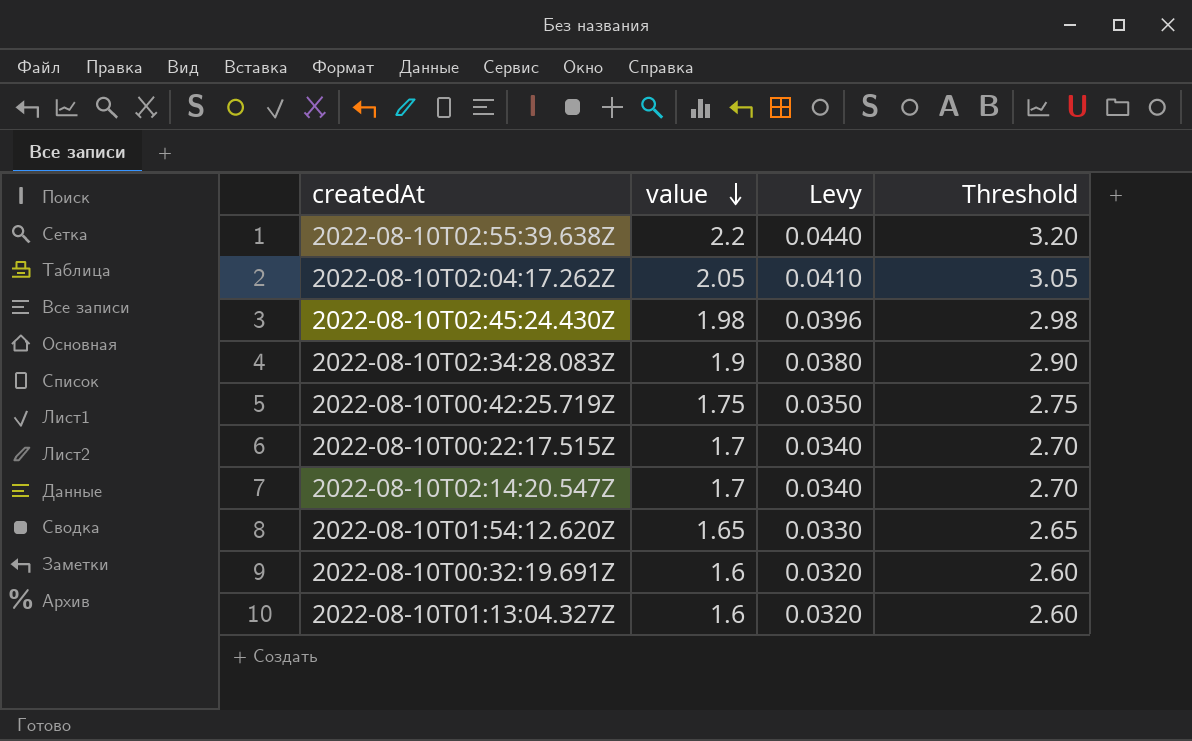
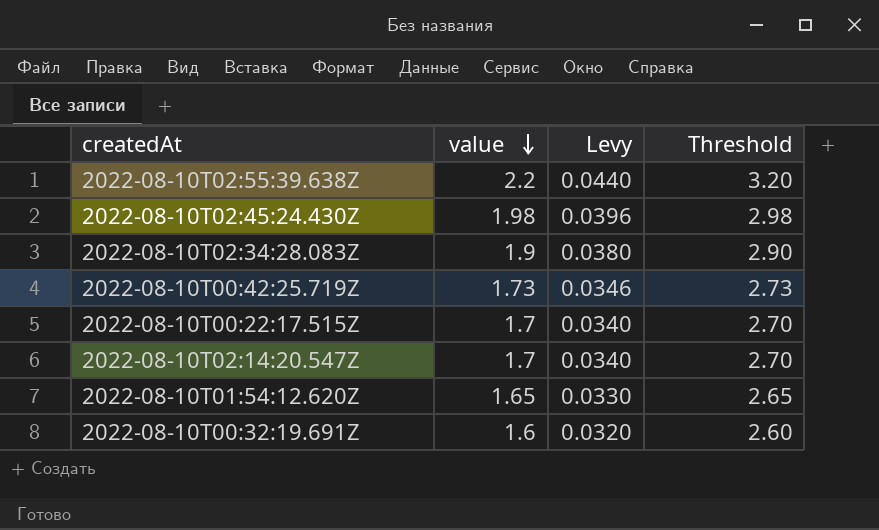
row 2022-08-10T02:04:17.262Z: 2.05 | 0.0410 | 3.05 -> none
row 2022-08-10T01:13:04.327Z: 1.6 | 0.0320 | 2.60 -> none
2022-08-10T00:42:25.719Z | value: 1.75 -> 1.73
2022-08-10T00:42:25.719Z | Levy: 0.0350 -> 0.0346
2022-08-10T00:42:25.719Z | Threshold: 2.75 -> 2.73

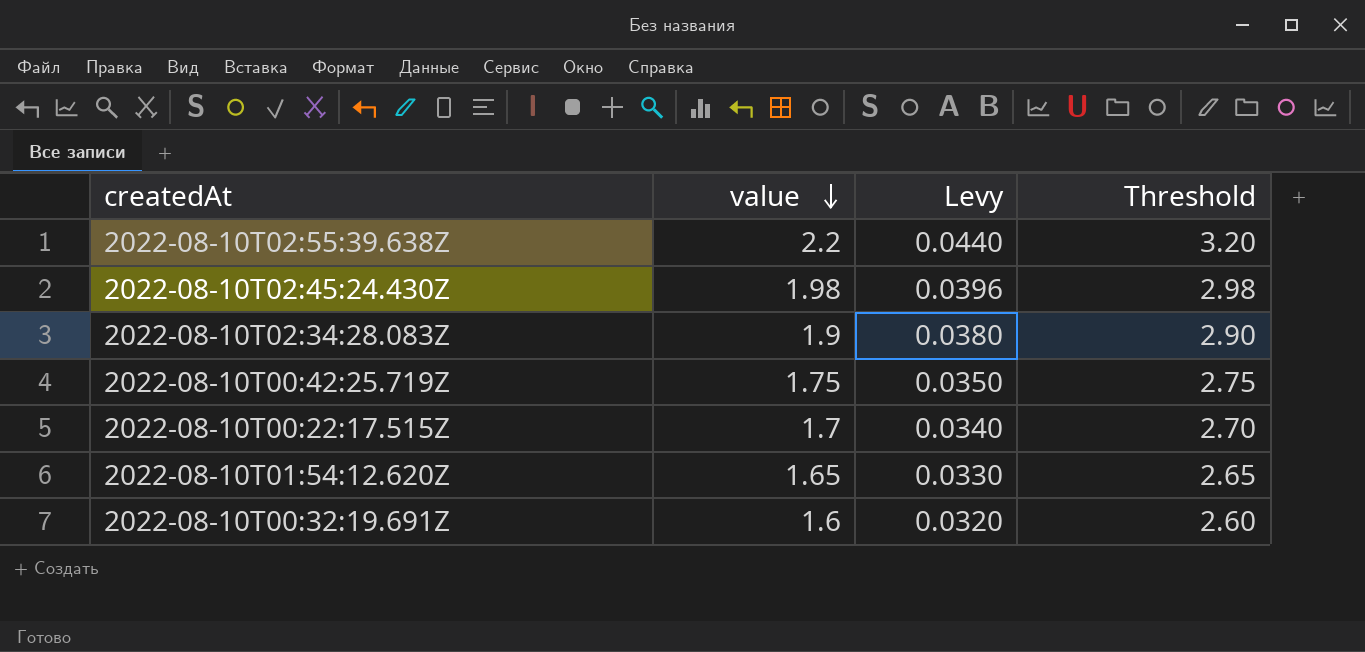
row 2022-08-10T02:14:20.547Z: 1.7 | 0.0340 | 2.70 -> none
2022-08-10T00:42:25.719Z | value: 1.73 -> 1.75
2022-08-10T00:42:25.719Z | Levy: 0.0346 -> 0.0350
2022-08-10T00:42:25.719Z | Threshold: 2.73 -> 2.75

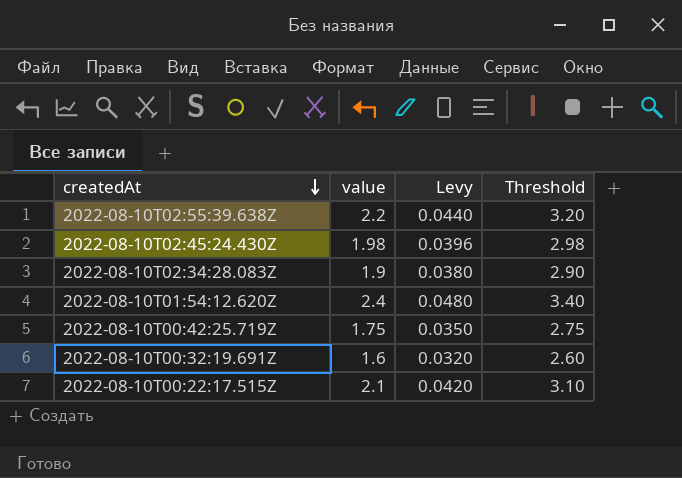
row order: value descending -> createdAt descending
2022-08-10T01:54:12.620Z | value: 1.65 -> 2.4
2022-08-10T01:54:12.620Z | Levy: 0.0330 -> 0.0480
2022-08-10T01:54:12.620Z | Threshold: 2.65 -> 3.40
2022-08-10T00:22:17.515Z | value: 1.7 -> 2.1
2022-08-10T00:22:17.515Z | Levy: 0.0340 -> 0.0420
2022-08-10T00:22:17.515Z | Threshold: 2.70 -> 3.10

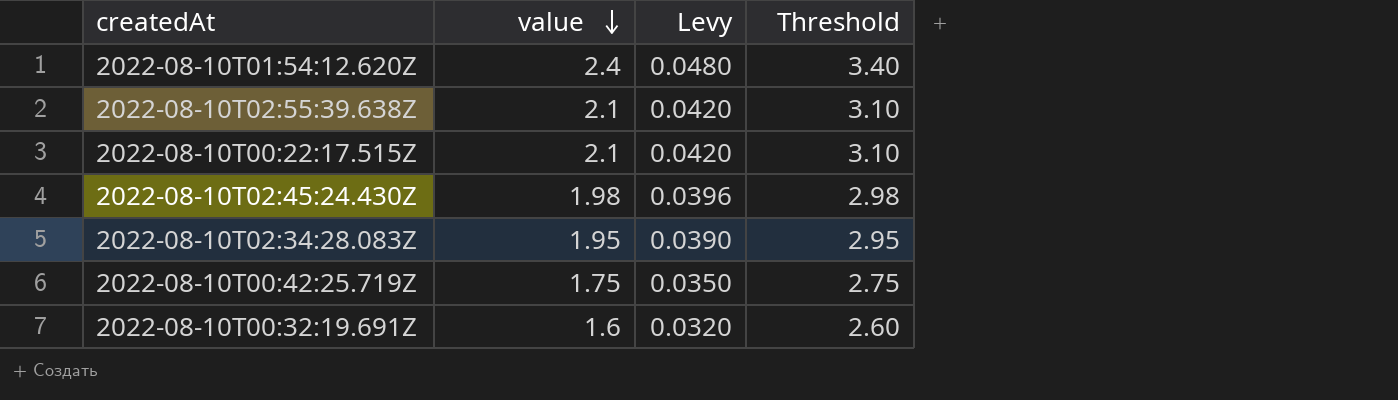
row order: createdAt descending -> value descending
2022-08-10T02:55:39.638Z | value: 2.2 -> 2.1
2022-08-10T02:55:39.638Z | Levy: 0.0440 -> 0.0420
2022-08-10T02:55:39.638Z | Threshold: 3.20 -> 3.10
2022-08-10T02:34:28.083Z | value: 1.9 -> 1.95
2022-08-10T02:34:28.083Z | Levy: 0.0380 -> 0.0390
2022-08-10T02:34:28.083Z | Threshold: 2.90 -> 2.95

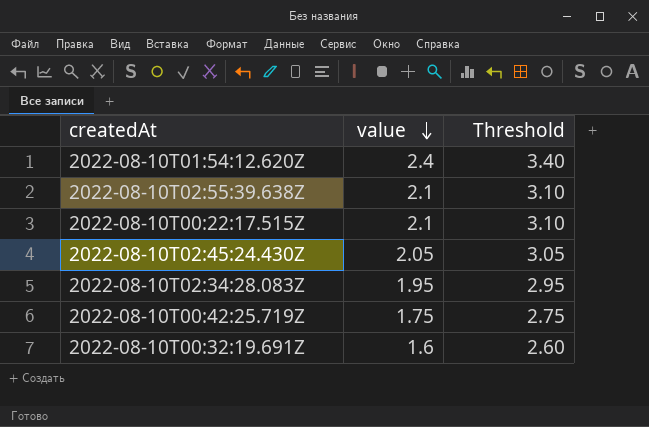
column Levy | formula: [value] * 0.02 -> none
2022-08-10T02:45:24.430Z | value: 1.98 -> 2.05
2022-08-10T02:45:24.430Z | Threshold: 2.98 -> 3.05

